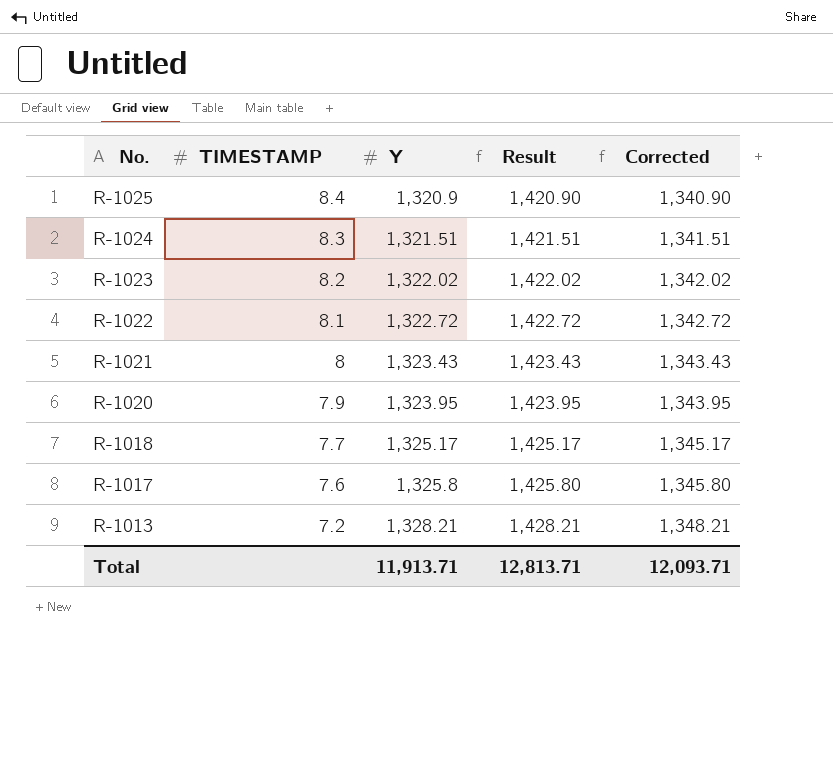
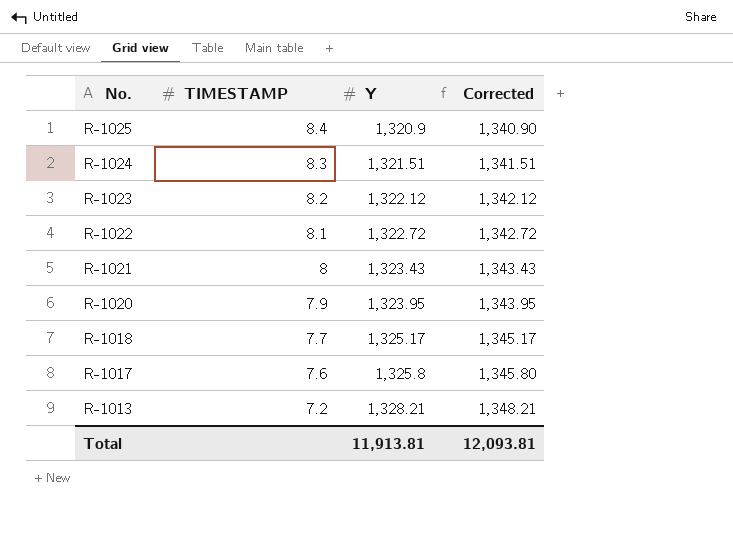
column Result | formula: [Y] + 100 -> none
R-1023 | Y: 1,322.02 -> 1,322.12
R-1023 | Corrected: 1,342.02 -> 1,342.12
Total | Y: 11,913.71 -> 11,913.81
Total | Corrected: 12,093.71 -> 12,093.81

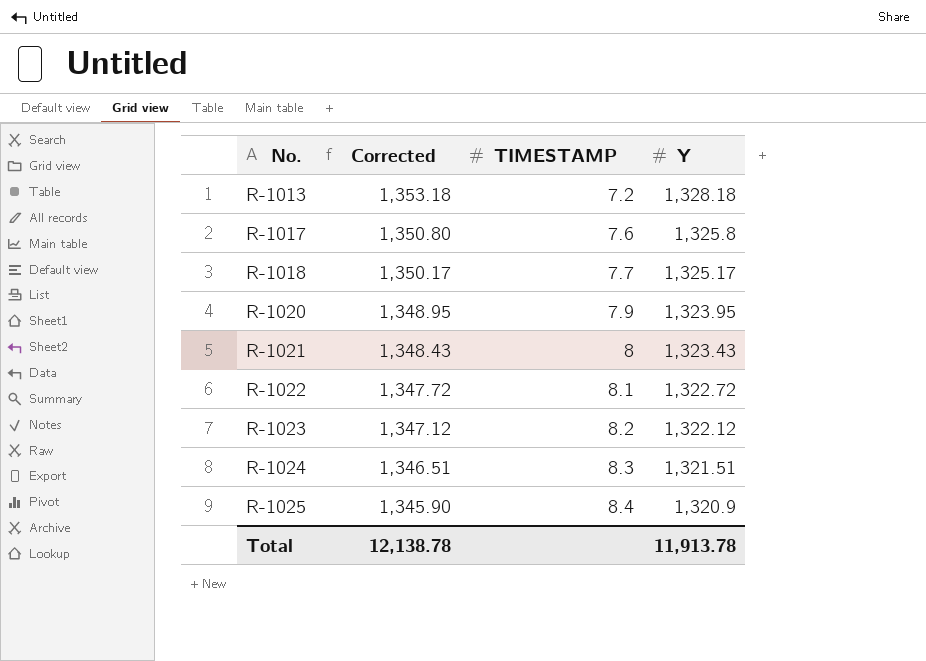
row order: No. descending -> No. ascending
column Corrected | formula: [Y] + 20 -> [Y] + 25
column Corrected | position: 4 -> 2
R-1013 | Y: 1,328.21 -> 1,328.18
Total | Corrected: 12,093.81 -> 12,138.78
Total | Y: 11,913.81 -> 11,913.78

